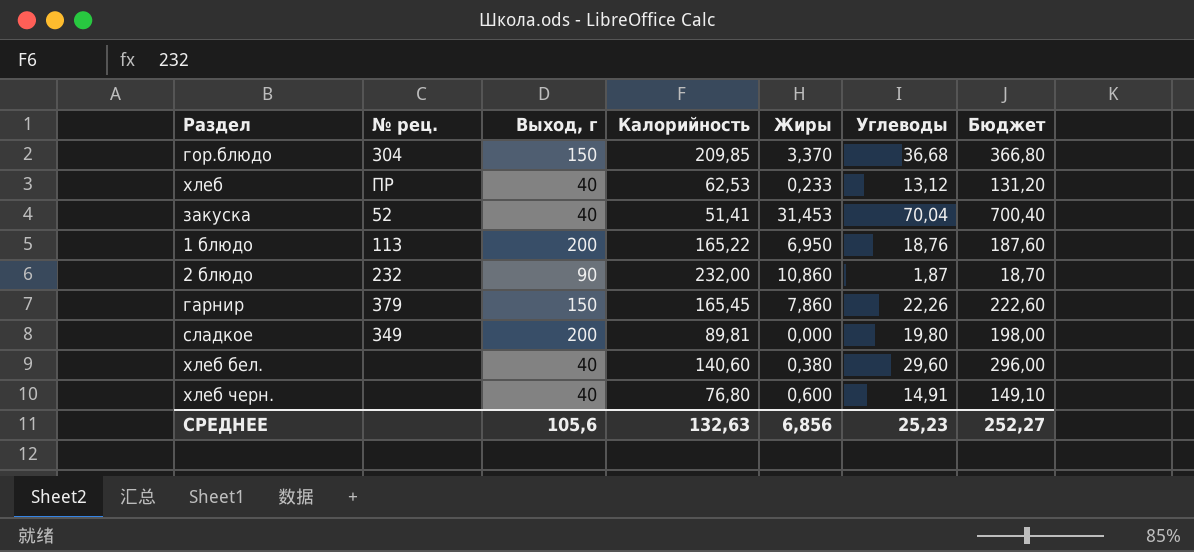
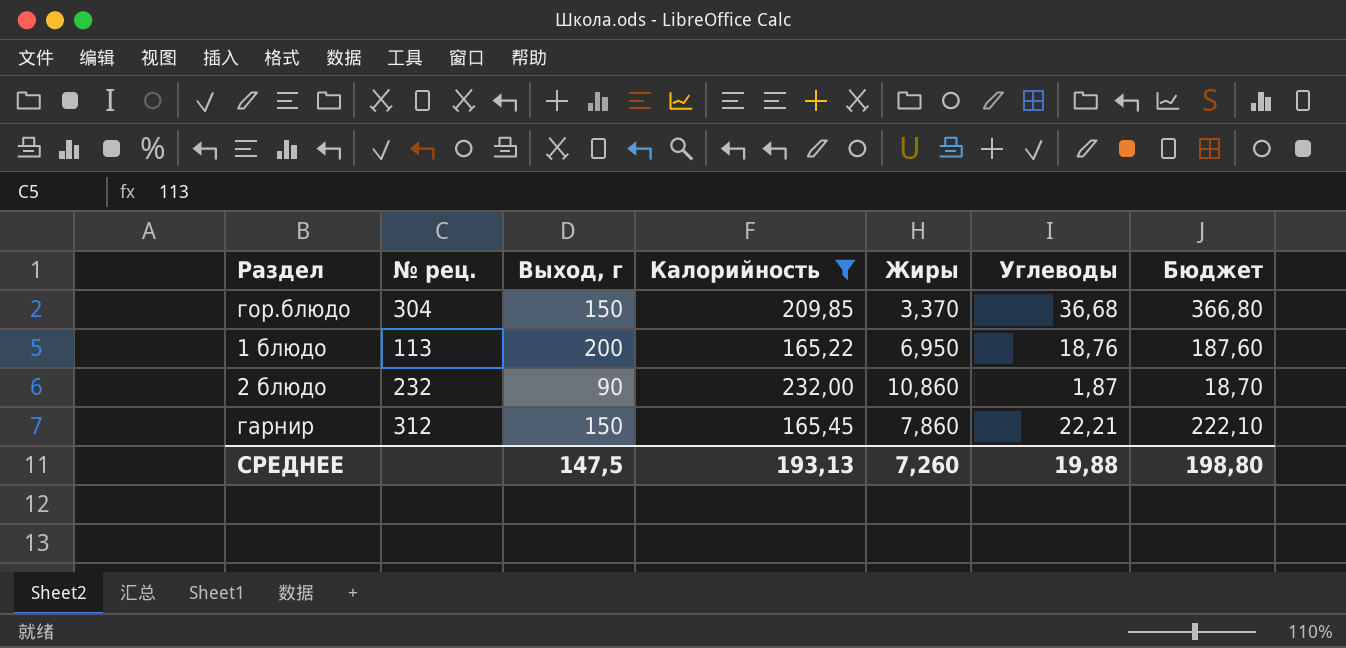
filter: none -> Калорийность >= 165,22
гарнир | № рец.: 379 -> 312
гарнир | Углеводы: 22,26 -> 22,21
гарнир | Бюджет: 222,60 -> 222,10
СРЕДНЕЕ | Выход, г: 105,6 -> 147,5
СРЕДНЕЕ | Калорийность: 132,63 -> 193,13
СРЕДНЕЕ | Жиры: 6,856 -> 7,260
СРЕДНЕЕ | Углеводы: 25,23 -> 19,88
СРЕДНЕЕ | Бюджет: 252,27 -> 198,80

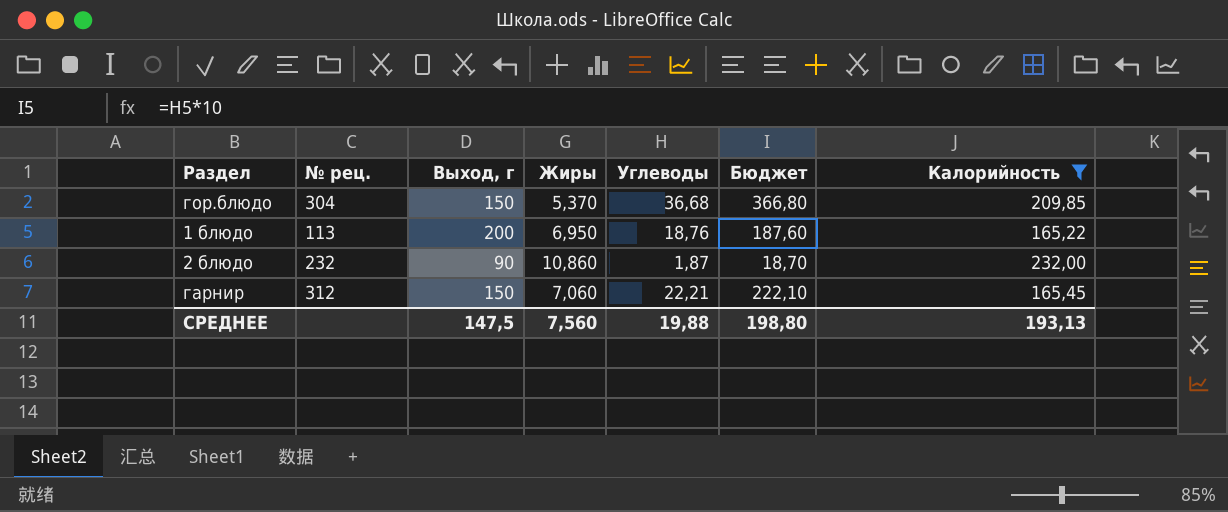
column Калорийность | position: 4 -> 7
гор.блюдо | Жиры: 3,370 -> 5,370
гарнир | Жиры: 7,860 -> 7,060
СРЕДНЕЕ | Жиры: 7,260 -> 7,560

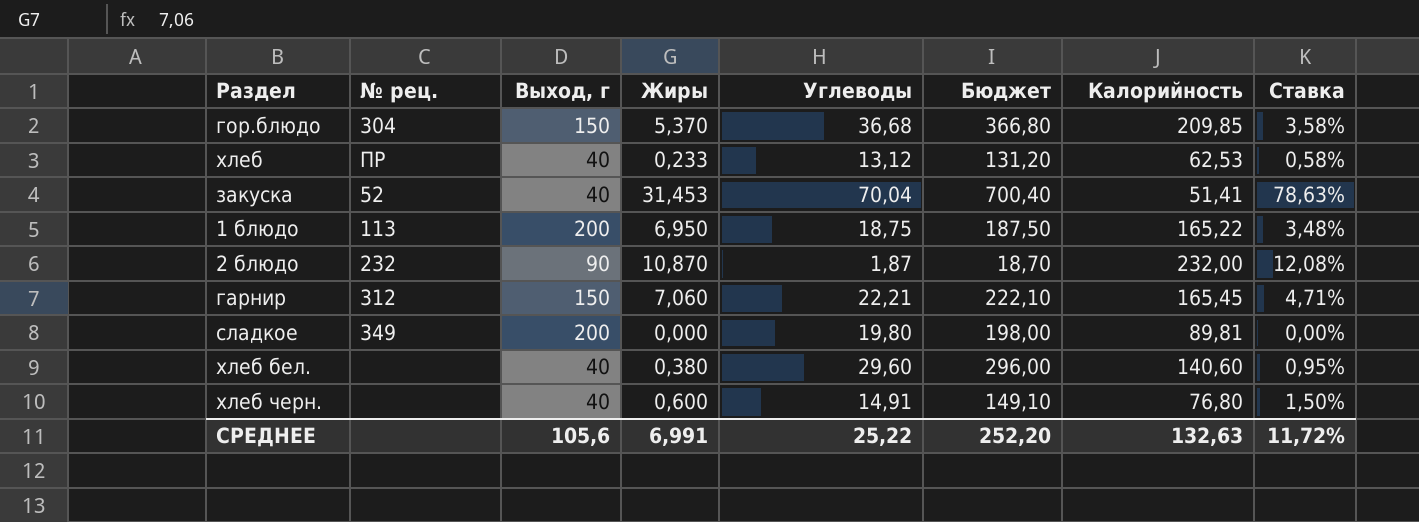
filter: Калорийность >= 165,22 -> none
column Ставка | formula: none -> [Жиры] / [Выход, г]
1 блюдо | Углеводы: 18,76 -> 18,75
1 блюдо | Бюджет: 187,60 -> 187,50
2 блюдо | Жиры: 10,860 -> 10,870
СРЕДНЕЕ | Выход, г: 147,5 -> 105,6
СРЕДНЕЕ | Жиры: 7,560 -> 6,991
СРЕДНЕЕ | Углеводы: 19,88 -> 25,22
СРЕДНЕЕ | Бюджет: 198,80 -> 252,20
СРЕДНЕЕ | Калорийность: 193,13 -> 132,63

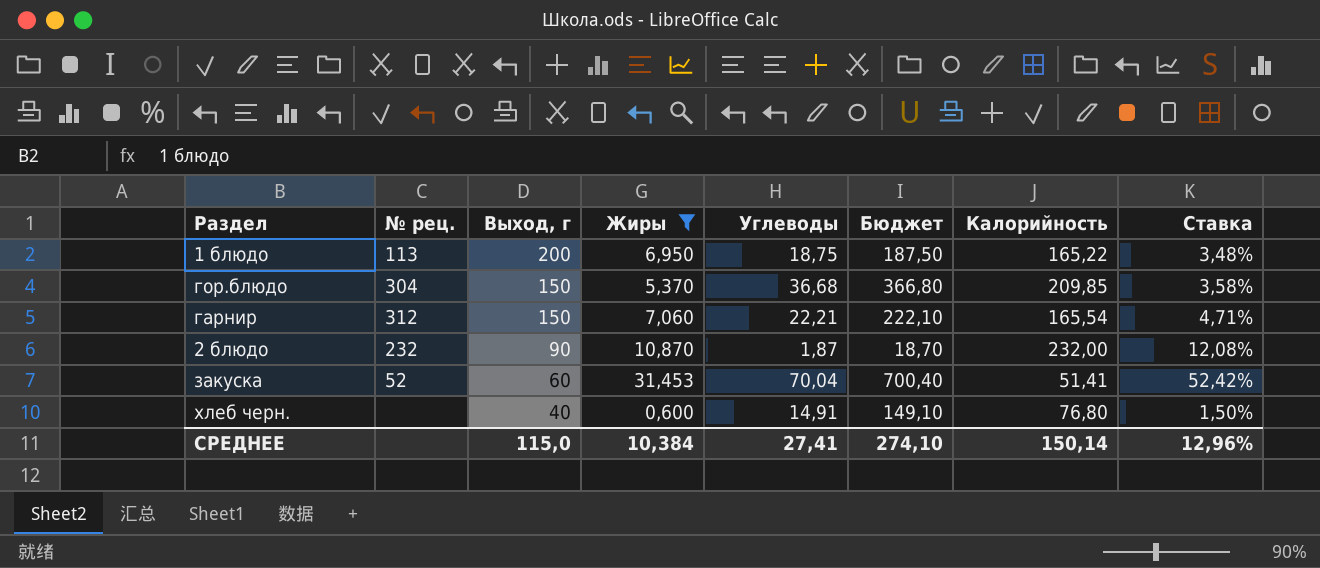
filter: none -> Жиры >= 0,600
row order: none -> Выход, г descending
гарнир | Калорийность: 165,45 -> 165,54
закуска | Выход, г: 40 -> 60
закуска | Ставка: 78,63% -> 52,42%
СРЕДНЕЕ | Выход, г: 105,6 -> 115,0
СРЕДНЕЕ | Жиры: 6,991 -> 10,384
СРЕДНЕЕ | Углеводы: 25,22 -> 27,41
СРЕДНЕЕ | Бюджет: 252,20 -> 274,10
СРЕДНЕЕ | Калорийность: 132,63 -> 150,14
СРЕДНЕЕ | Ставка: 11,72% -> 12,96%

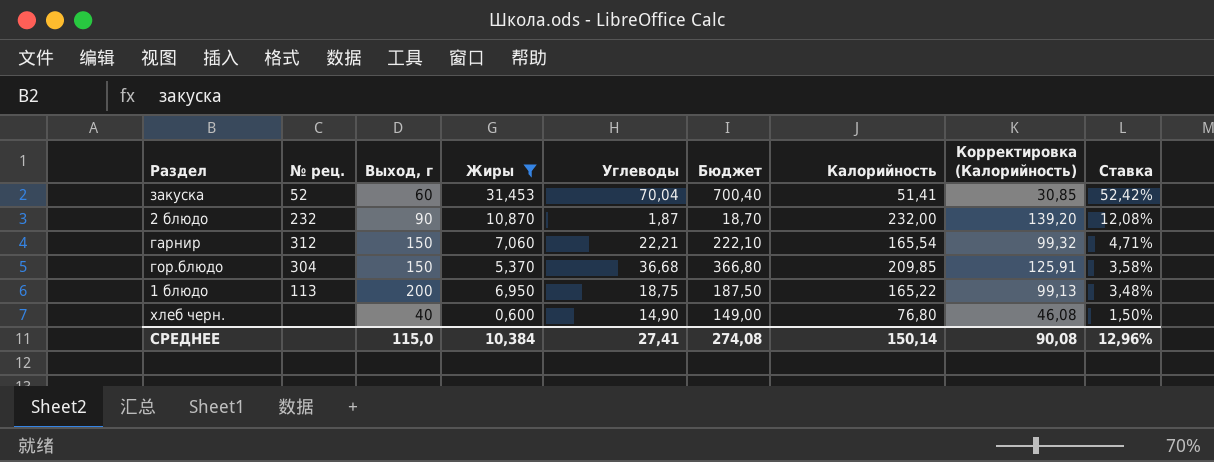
row order: Выход, г descending -> Ставка descending
column Корректировка (Калорийность) | formula: none -> [Калорийность] * 0,6
хлеб черн. | Углеводы: 14,91 -> 14,90
хлеб черн. | Бюджет: 149,10 -> 149,00
СРЕДНЕЕ | Бюджет: 274,10 -> 274,08

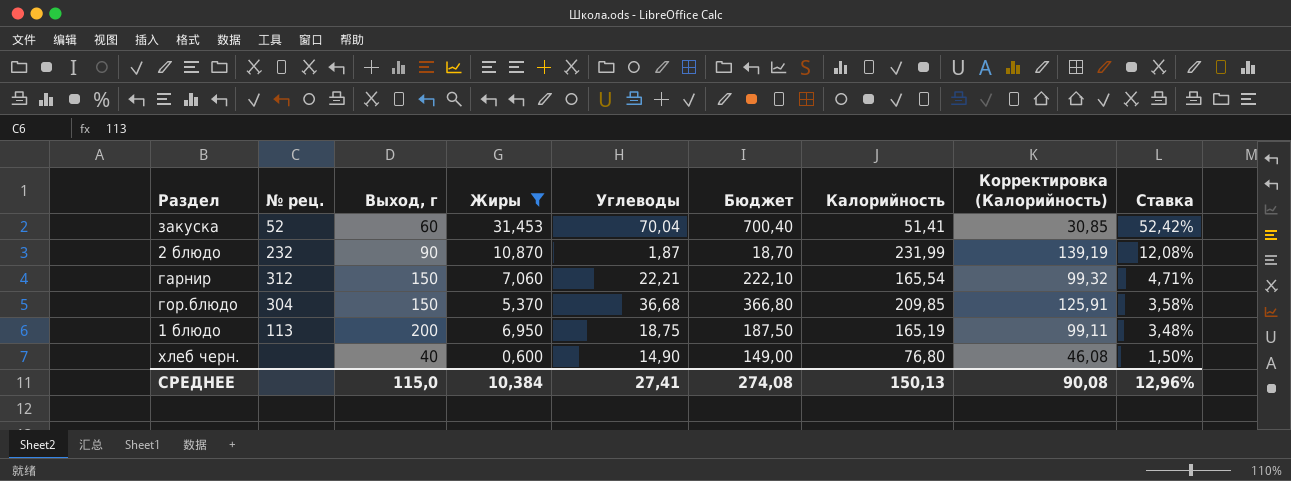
2 блюдо | Калорийность: 232,00 -> 231,99
2 блюдо | Корректировка (Калорийность): 139,20 -> 139,19
1 блюдо | Калорийность: 165,22 -> 165,19
1 блюдо | Корректировка (Калорийность): 99,13 -> 99,11
СРЕДНЕЕ | Калорийность: 150,14 -> 150,13

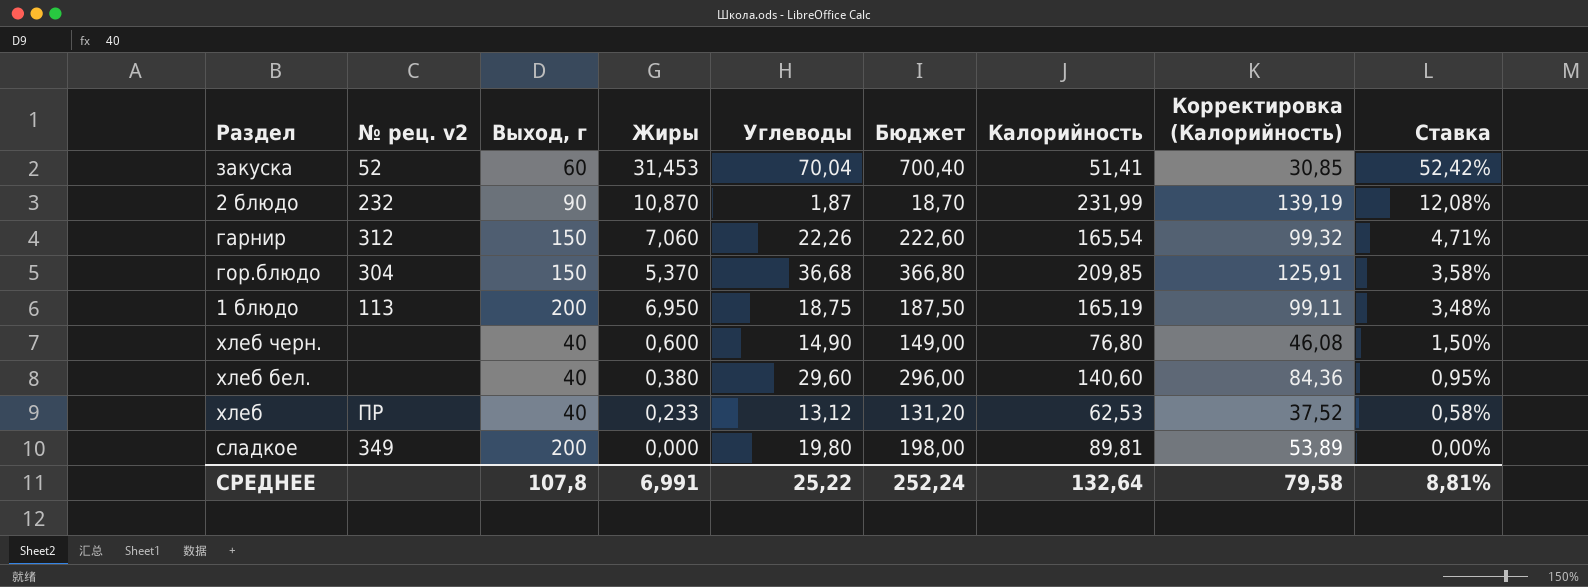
filter: Жиры >= 0,600 -> none
column name: № рец. -> № рец. v2
гарнир | Углеводы: 22,21 -> 22,26
гарнир | Бюджет: 222,10 -> 222,60
СРЕДНЕЕ | Выход, г: 115,0 -> 107,8
СРЕДНЕЕ | Жиры: 10,384 -> 6,991
СРЕДНЕЕ | Углеводы: 27,41 -> 25,22
СРЕДНЕЕ | Бюджет: 274,08 -> 252,24
СРЕДНЕЕ | Калорийность: 150,13 -> 132,64
СРЕДНЕЕ | Корректировка (Калорийность): 90,08 -> 79,58
СРЕДНЕЕ | Ставка: 12,96% -> 8,81%

